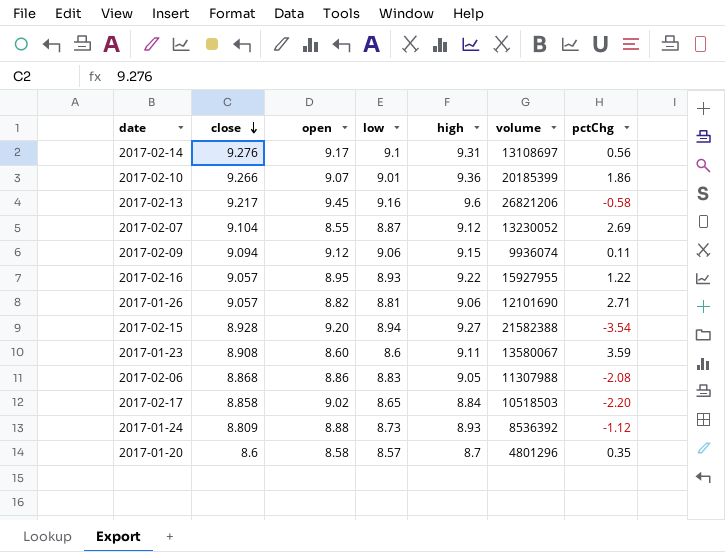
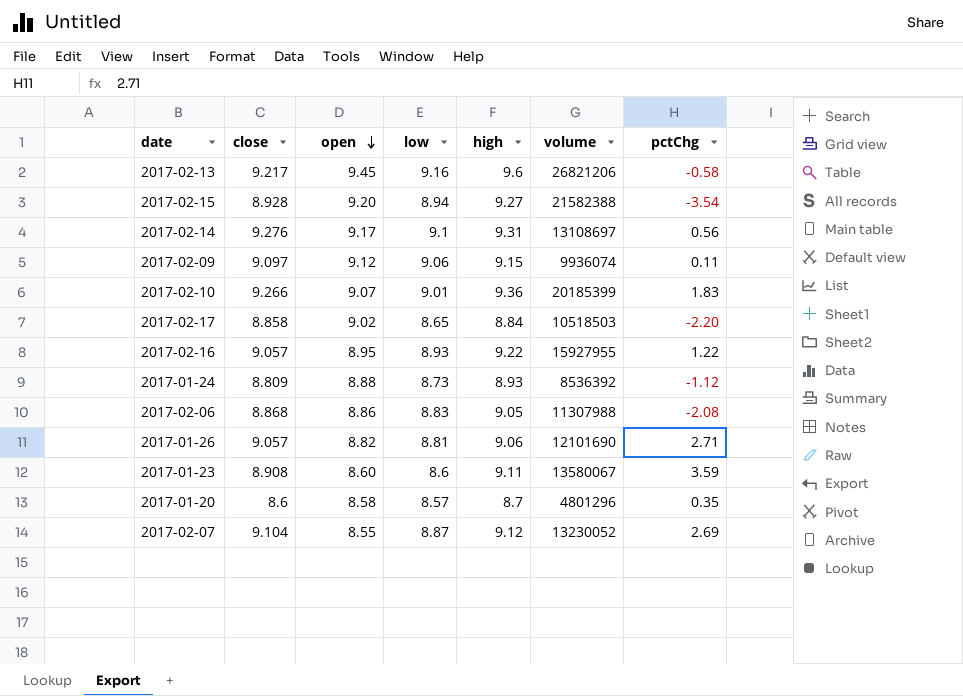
row order: close descending -> open descending
2017-02-09 | close: 9.094 -> 9.097
2017-02-10 | pctChg: 1.86 -> 1.83

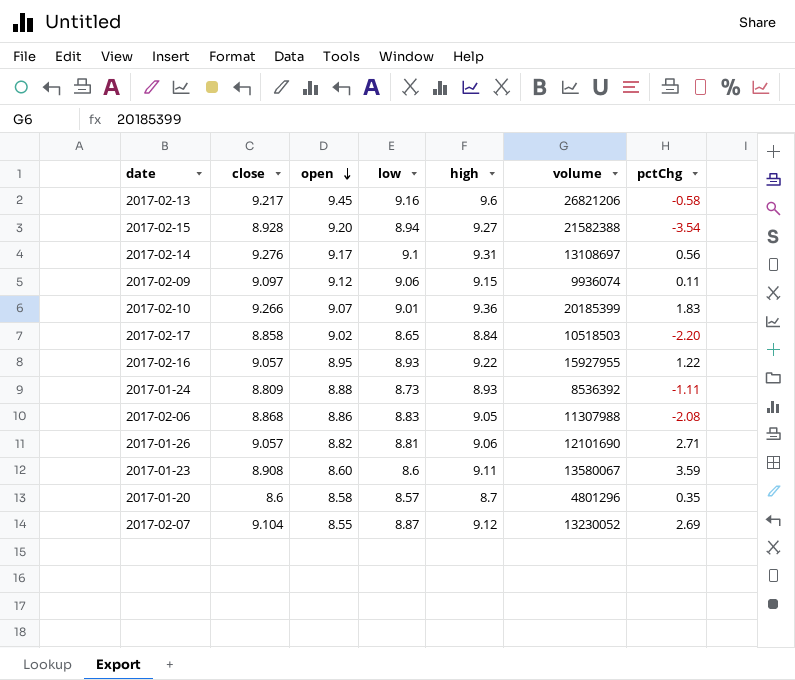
2017-01-24 | pctChg: -1.12 -> -1.11

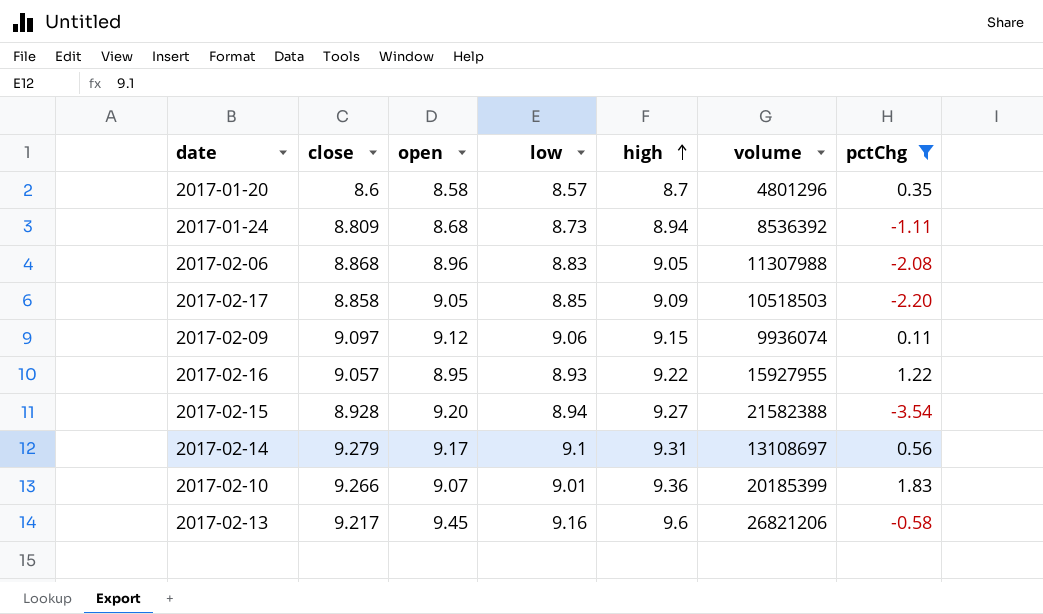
filter: none -> pctChg <= 1.83
row order: open descending -> high ascending
2017-01-24 | open: 8.88 -> 8.68
2017-01-24 | high: 8.93 -> 8.94
2017-02-06 | open: 8.86 -> 8.96
2017-02-17 | open: 9.02 -> 9.05
2017-02-17 | low: 8.65 -> 8.85
2017-02-17 | high: 8.84 -> 9.09
2017-02-14 | close: 9.276 -> 9.279

